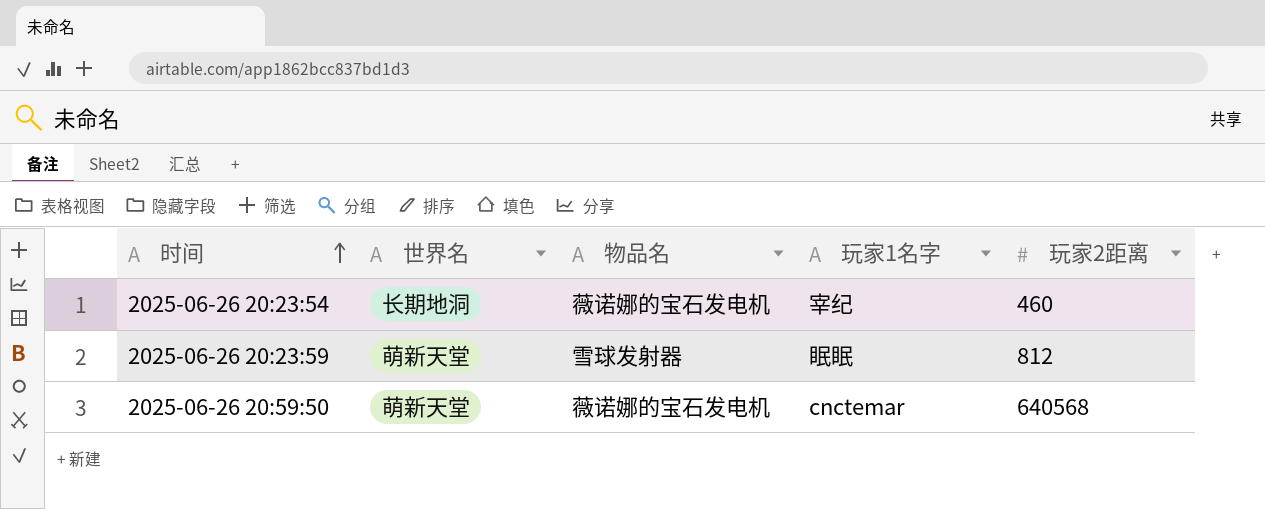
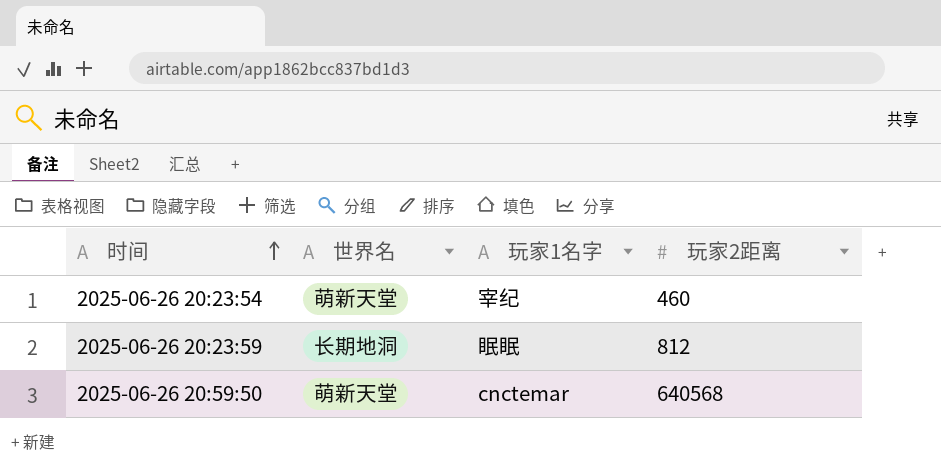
column 物品名 | position: 3 -> none
2025-06-26 20:23:54 | 世界名: 长期地洞 -> 萌新天堂
2025-06-26 20:23:59 | 世界名: 萌新天堂 -> 长期地洞

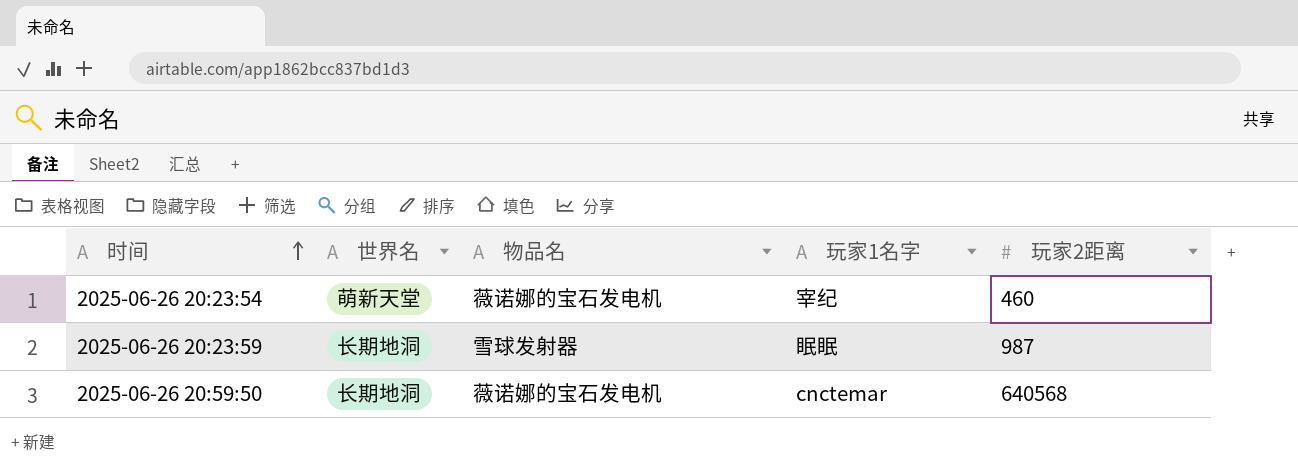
column 物品名 | position: none -> 3
2025-06-26 20:23:59 | 玩家2距离: 812 -> 987
2025-06-26 20:59:50 | 世界名: 萌新天堂 -> 长期地洞

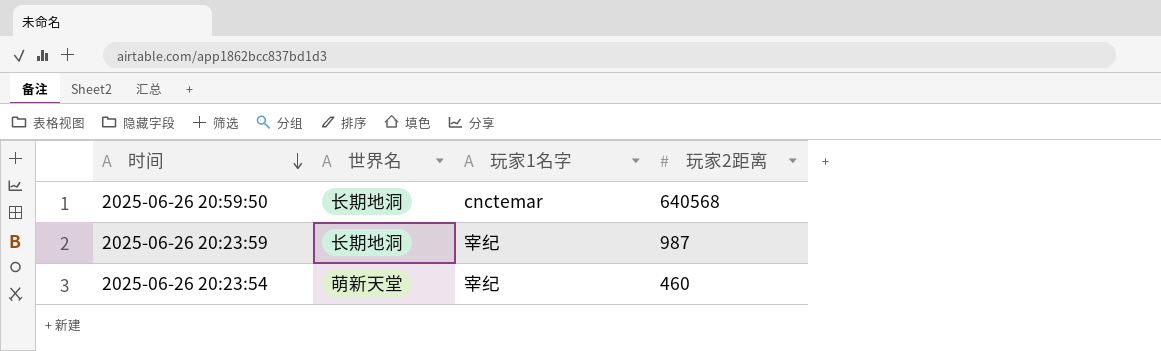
row order: 时间 ascending -> 时间 descending
column 物品名 | position: 3 -> none
2025-06-26 20:23:59 | 玩家1名字: 眠眠 -> 宰纪

